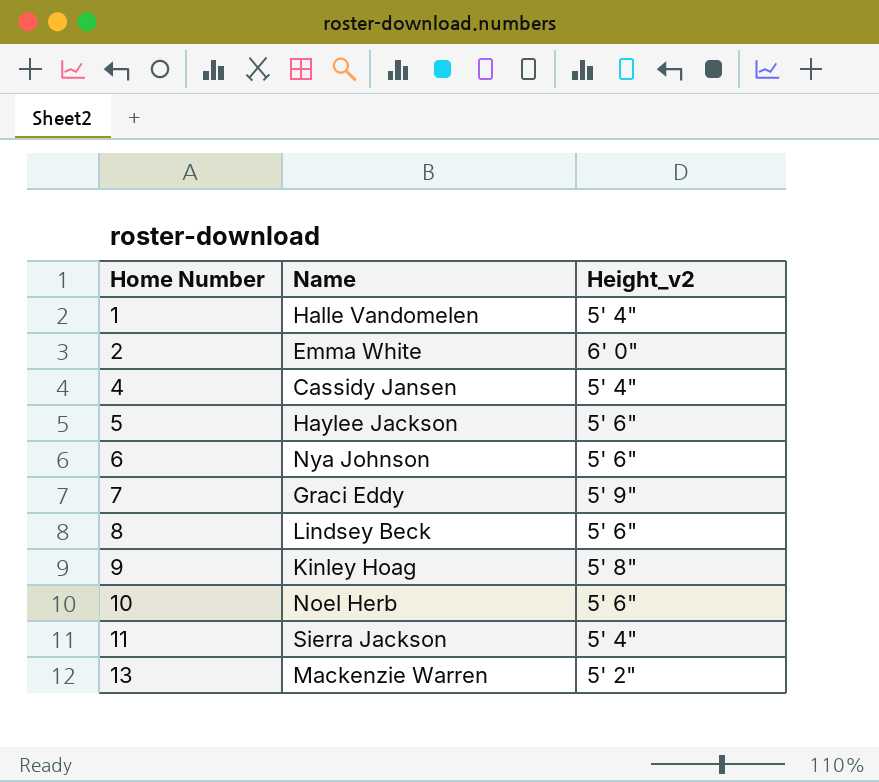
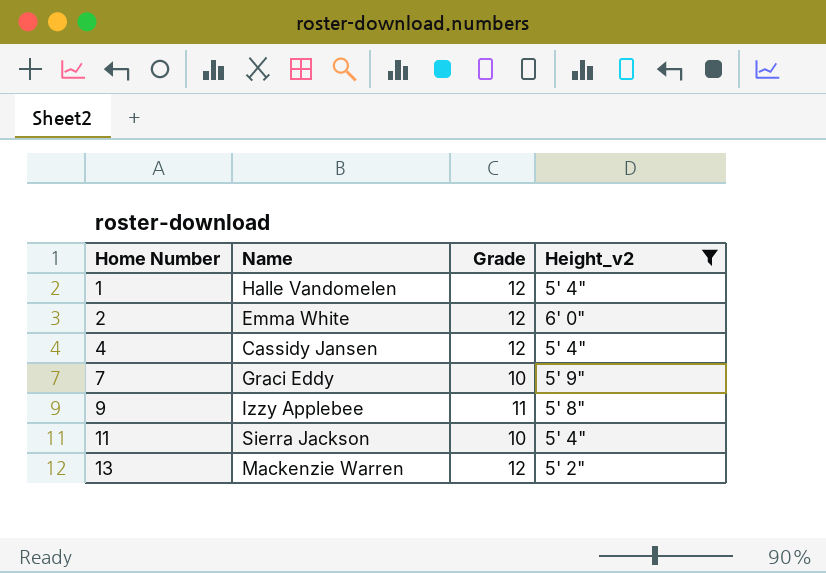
filter: none -> Height_v2 != 5' 6"
column Grade | position: none -> 3
9 | Name: Kinley Hoag -> Izzy Applebee

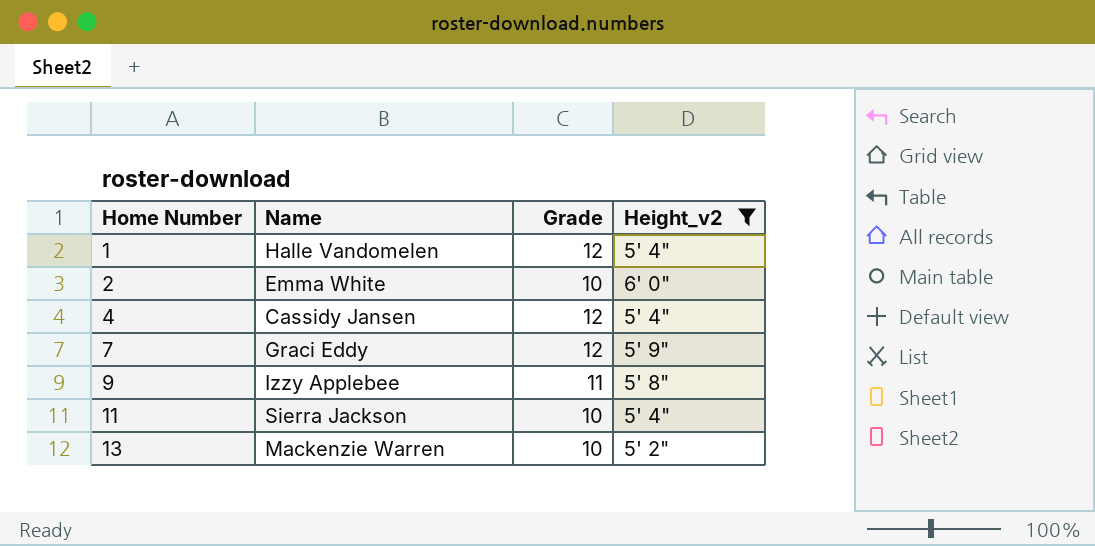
2 | Grade: 12 -> 10
7 | Grade: 10 -> 12
13 | Grade: 12 -> 10

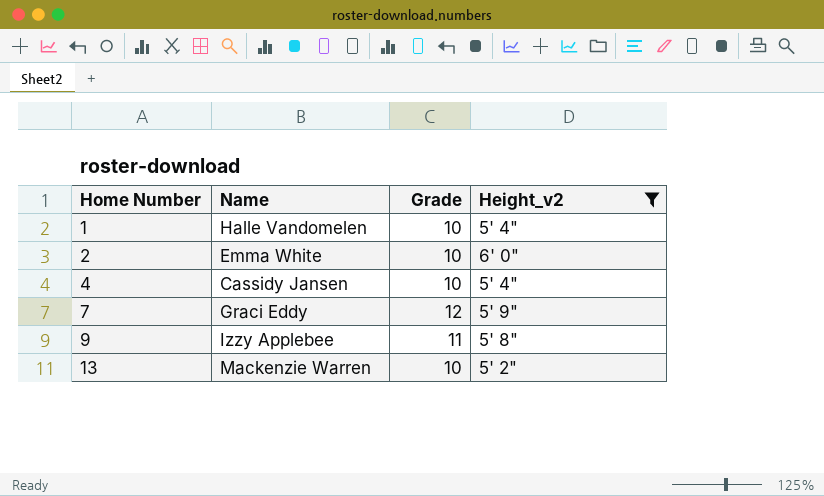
row 11: Sierra Jackson | 10 | 5' 4" -> none
1 | Grade: 12 -> 10
4 | Grade: 12 -> 10

